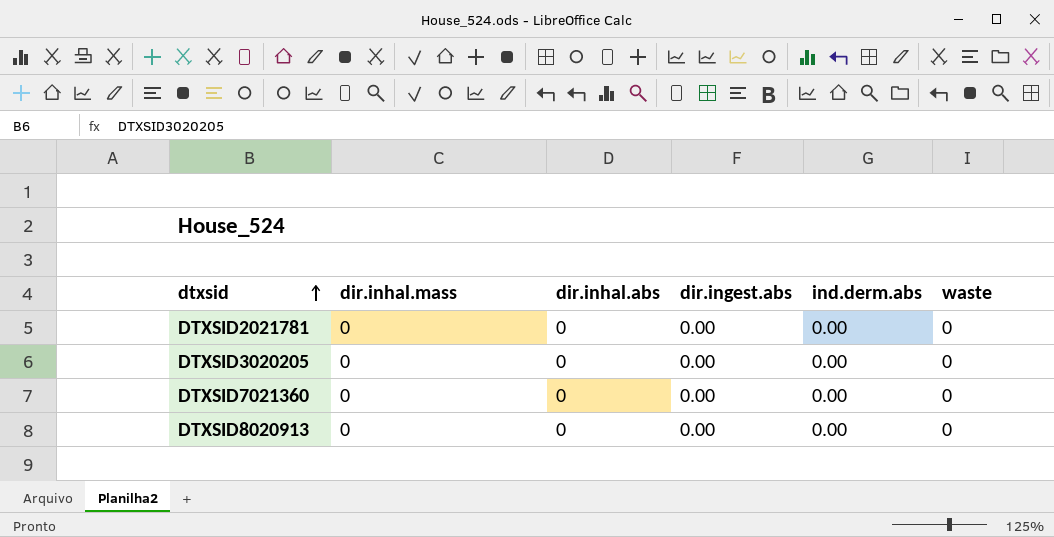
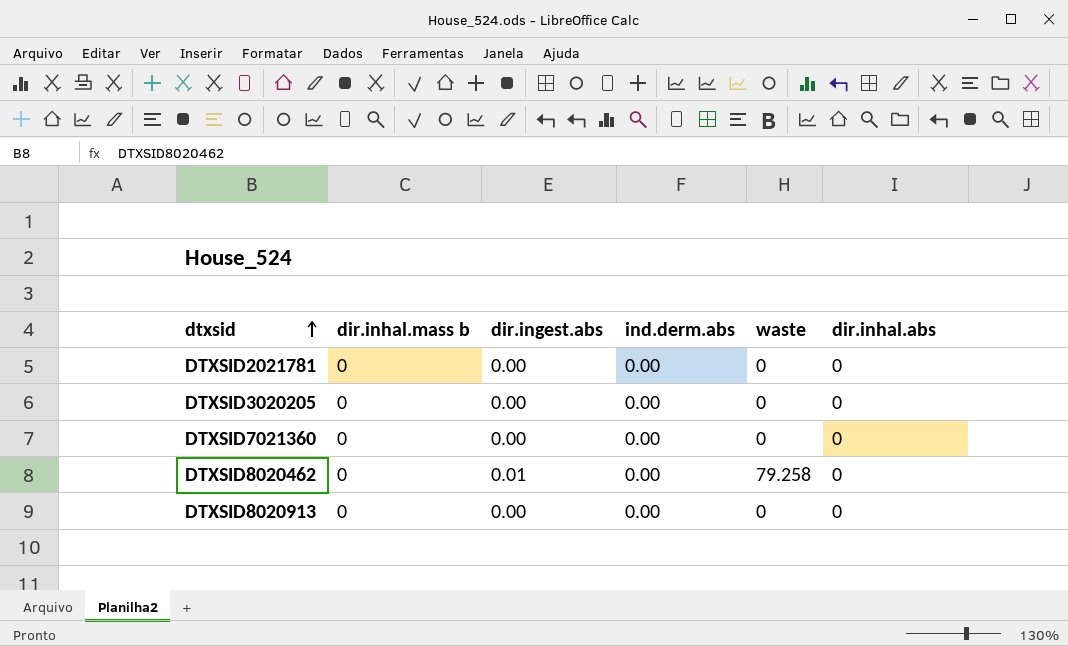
column name: dir.inhal.mass -> dir.inhal.mass b
column dir.inhal.abs | position: 3 -> 6
row DTXSID8020462: none -> 0 | 0.01 | 0.00 | 79.258 | 0

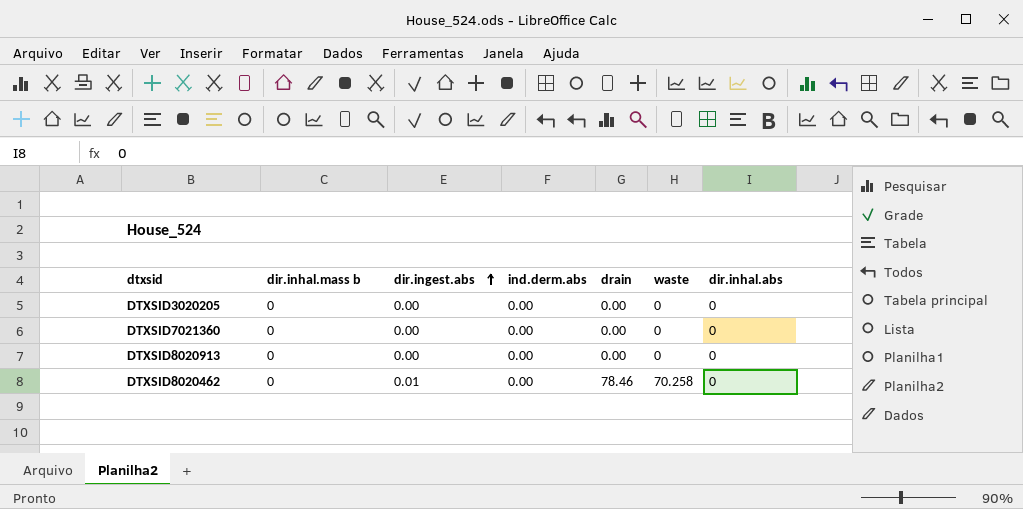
row order: dtxsid ascending -> dir.ingest.abs ascending
column drain | position: none -> 5
row DTXSID2021781: 0 | 0.00 | 0.00 | 0 | 0 -> none
DTXSID8020462 | waste: 79.258 -> 70.258

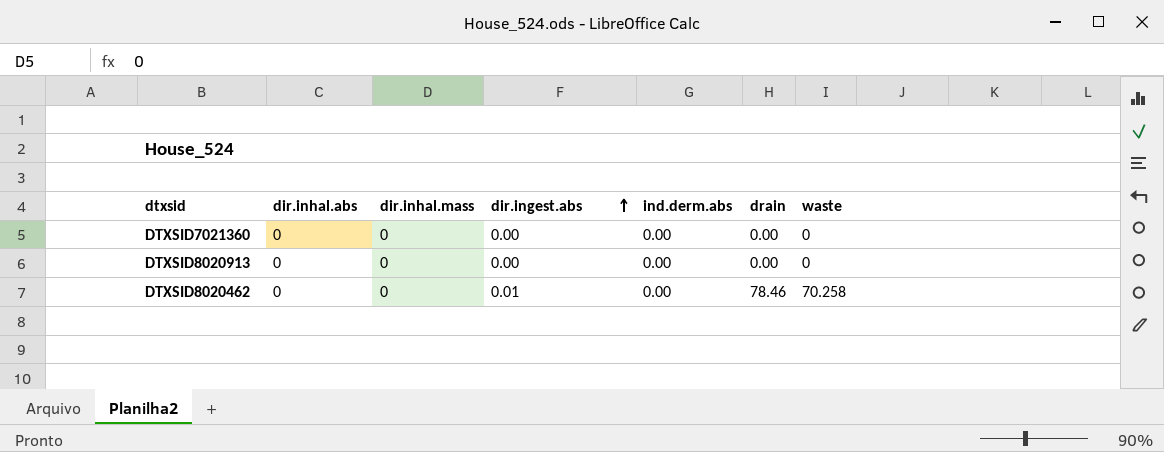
column dir.inhal.abs | position: 7 -> 2
column name: dir.inhal.mass b -> dir.inhal.mass
row DTXSID3020205: 0 | 0.00 | 0.00 | 0.00 | 0 | 0 -> none

